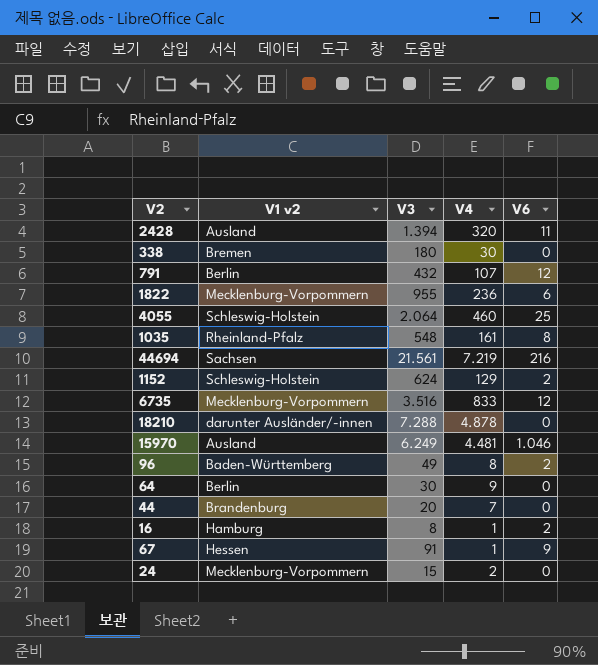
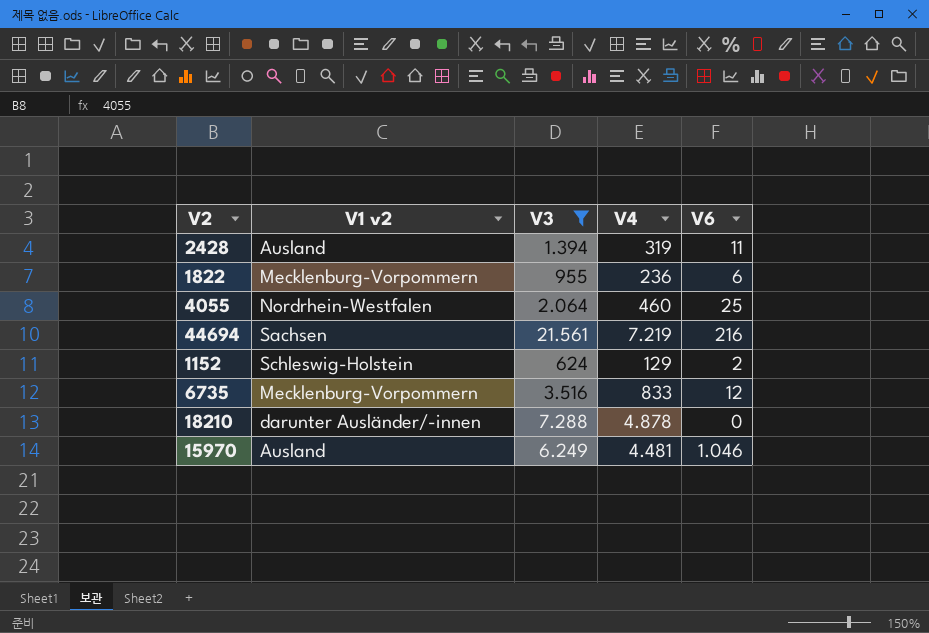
filter: none -> V3 >= 624
2428 | V4: 320 -> 319
4055 | V1 v2: Schleswig-Holstein -> Nordrhein-Westfalen

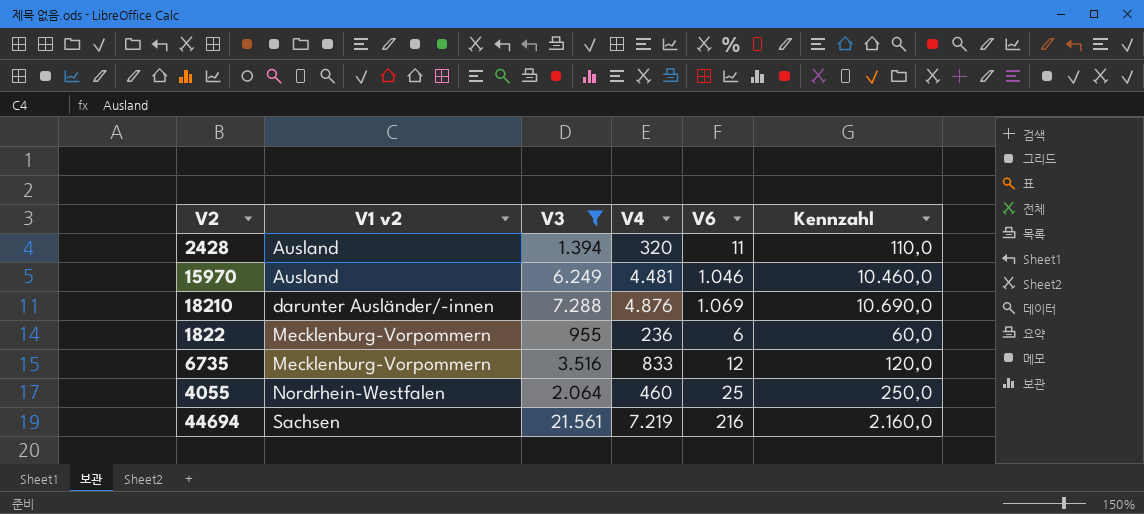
row order: none -> V1 v2 ascending
column Kennzahl | formula: none -> [V6] * 10
row 1152: Schleswig-Holstein | 624 | 129 | 2 -> none
2428 | V4: 319 -> 320
18210 | V4: 4.878 -> 4.876
18210 | V6: 0 -> 1.069

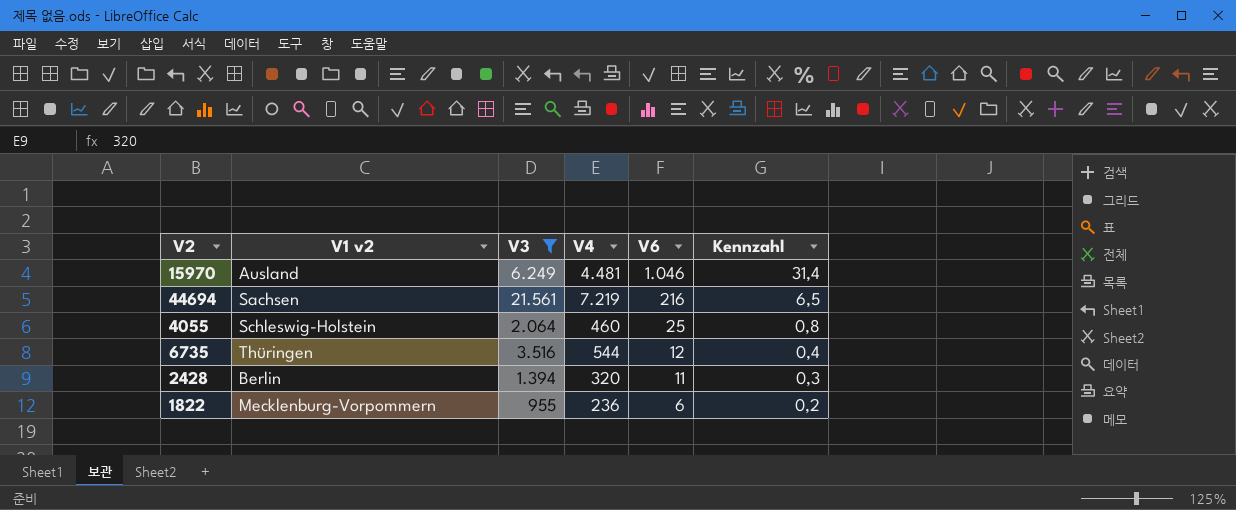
row order: V1 v2 ascending -> V6 descending
column Kennzahl | formula: [V6] * 10 -> [V6] * 0,03
row 18210: darunter Ausländer/-innen | 7.288 | 4.876 | 1.069 | 10.690,0 -> none
4055 | V1 v2: Nordrhein-Westfalen -> Schleswig-Holstein
6735 | V1 v2: Mecklenburg-Vorpommern -> Thüringen
6735 | V4: 833 -> 544
2428 | V1 v2: Ausland -> Berlin

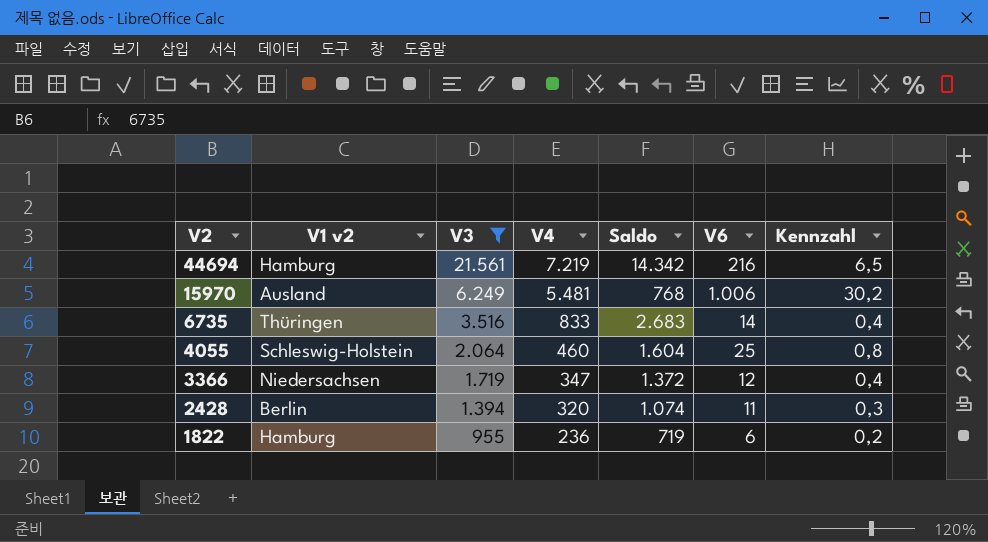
row order: V6 descending -> V2 descending
column Saldo | formula: none -> [V3] - [V4]
44694 | V1 v2: Sachsen -> Hamburg
15970 | V4: 4.481 -> 5.481
15970 | V6: 1.046 -> 1.006
15970 | Kennzahl: 31,4 -> 30,2
6735 | V4: 544 -> 833
6735 | V6: 12 -> 14
row 3366: none -> Niedersachsen | 1.719 | 347 | 1.372 | 12 | 0,4
1822 | V1 v2: Mecklenburg-Vorpommern -> Hamburg

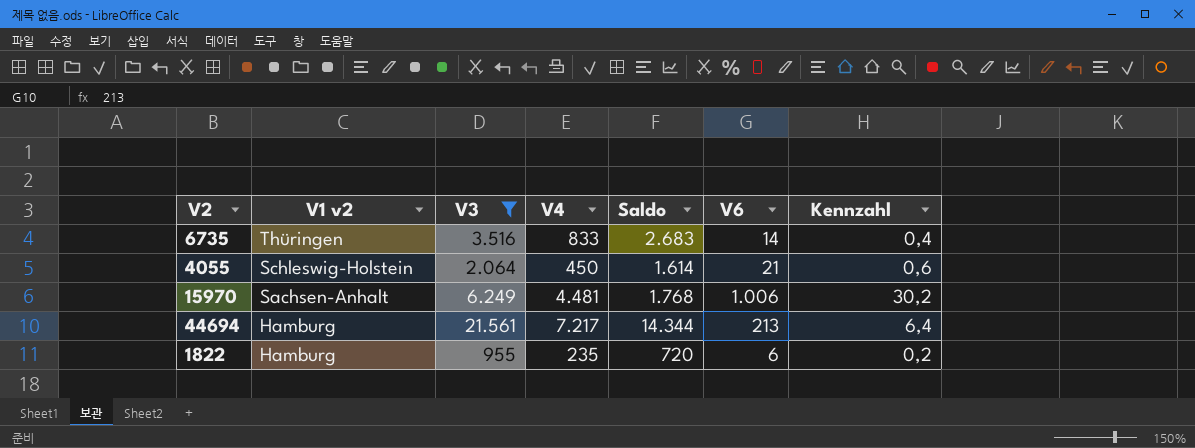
row order: V2 descending -> V1 v2 descending
row 3366: Niedersachsen | 1.719 | 347 | 1.372 | 12 | 0,4 -> none
row 2428: Berlin | 1.394 | 320 | 1.074 | 11 | 0,3 -> none
4055 | V4: 460 -> 450
4055 | Saldo: 1.604 -> 1.614
4055 | V6: 25 -> 21
4055 | Kennzahl: 0,8 -> 0,6
15970 | V1 v2: Ausland -> Sachsen-Anhalt
15970 | V4: 5.481 -> 4.481
15970 | Saldo: 768 -> 1.768
44694 | V4: 7.219 -> 7.217
44694 | Saldo: 14.342 -> 14.344
44694 | V6: 216 -> 213
44694 | Kennzahl: 6,5 -> 6,4
1822 | V4: 236 -> 235
1822 | Saldo: 719 -> 720

